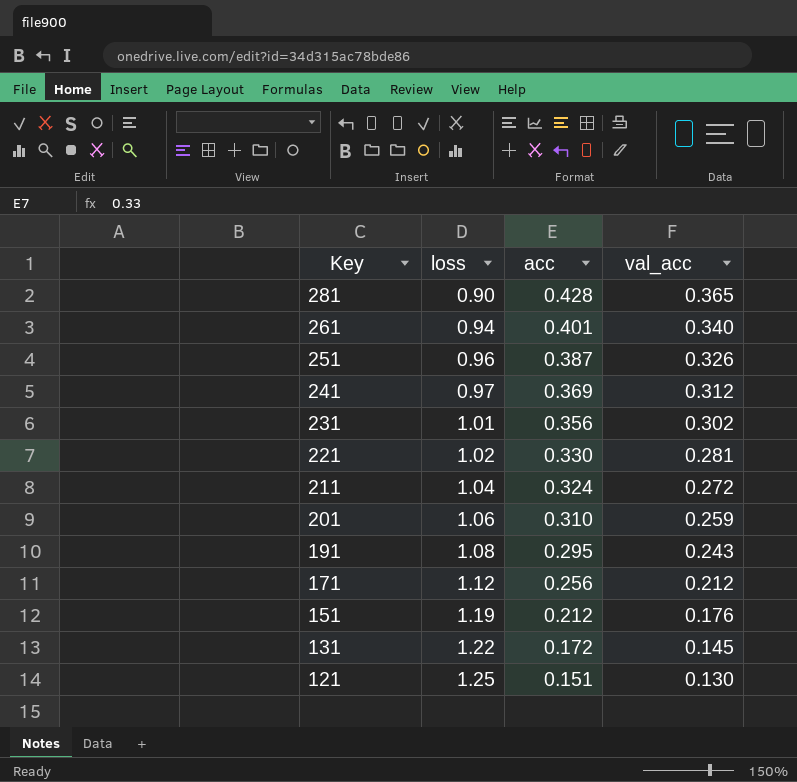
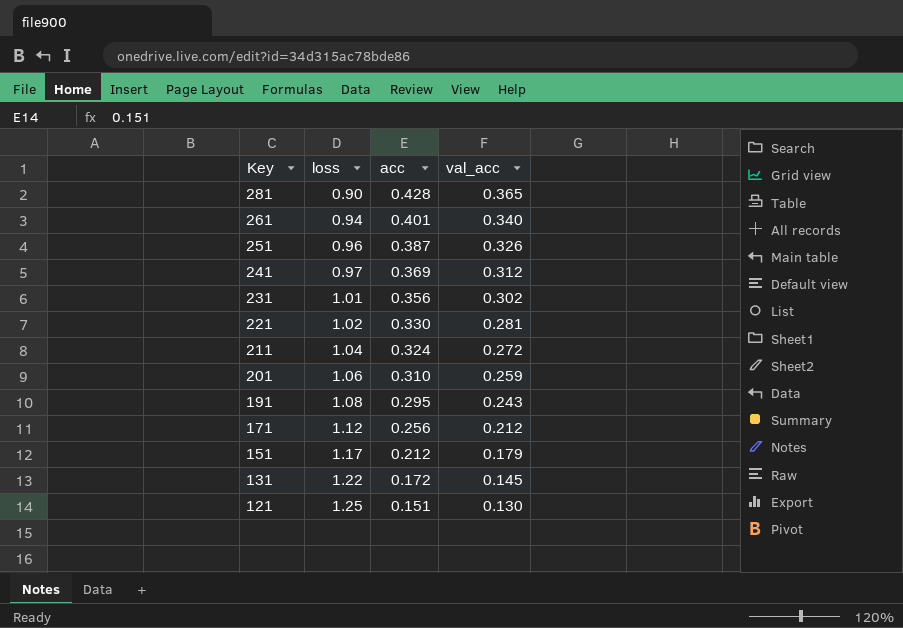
151 | loss: 1.19 -> 1.17
151 | val_acc: 0.176 -> 0.179

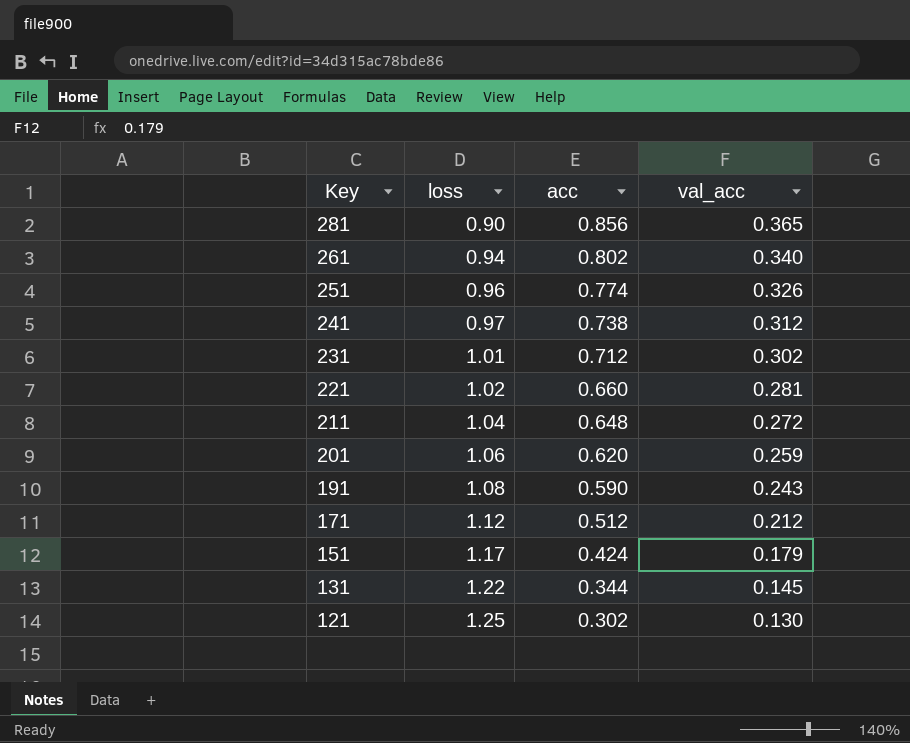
281 | acc: 0.428 -> 0.856
261 | acc: 0.401 -> 0.802
251 | acc: 0.387 -> 0.774
241 | acc: 0.369 -> 0.738
231 | acc: 0.356 -> 0.712
221 | acc: 0.330 -> 0.660
211 | acc: 0.324 -> 0.648
201 | acc: 0.310 -> 0.620
191 | acc: 0.295 -> 0.590
171 | acc: 0.256 -> 0.512
151 | acc: 0.212 -> 0.424
131 | acc: 0.172 -> 0.344
121 | acc: 0.151 -> 0.302

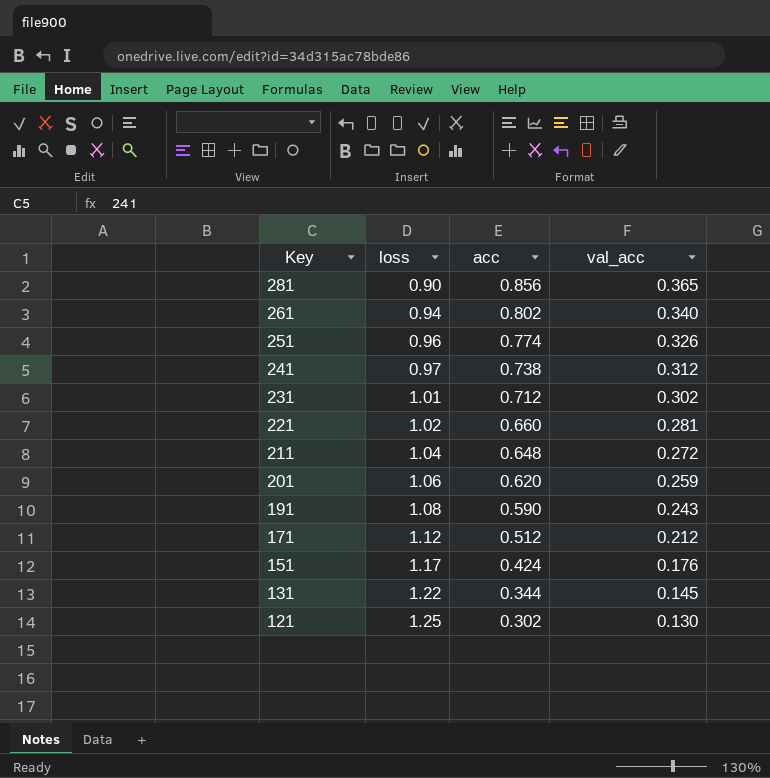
151 | val_acc: 0.179 -> 0.176

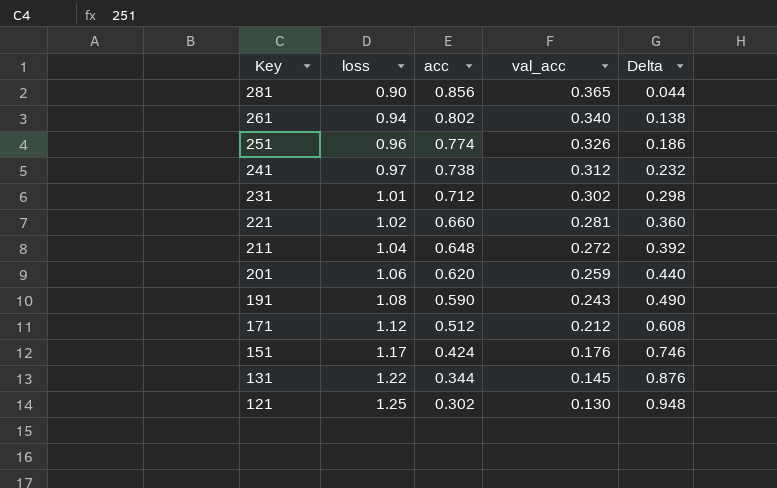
column Delta | formula: none -> [loss] - [acc]

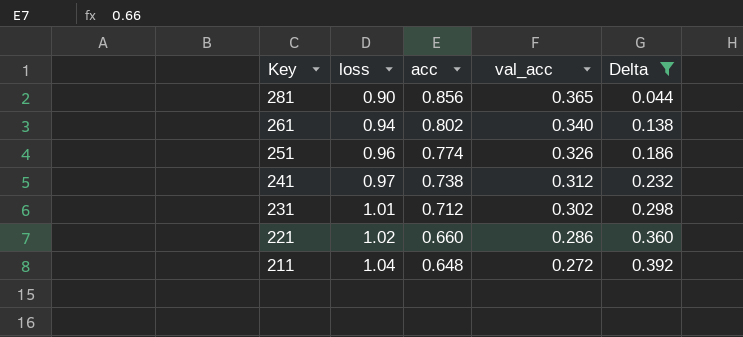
filter: none -> Delta <= 0.392
221 | val_acc: 0.281 -> 0.286

